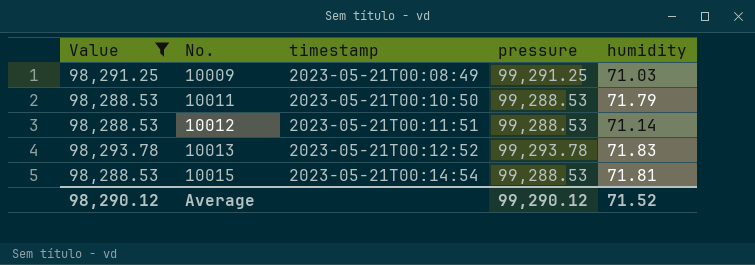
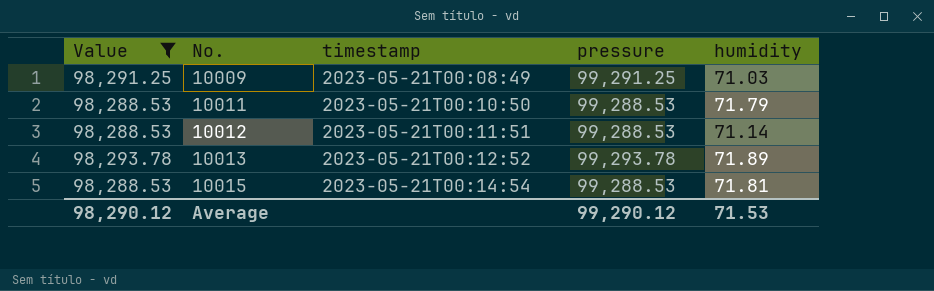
10013 | humidity: 71.83 -> 71.89
Average | humidity: 71.52 -> 71.53

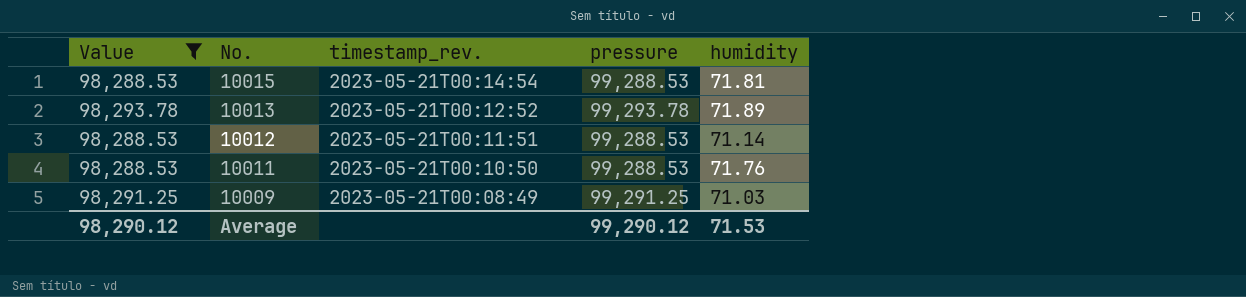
row order: No. ascending -> No. descending
column name: timestamp -> timestamp_rev.
10011 | humidity: 71.79 -> 71.76

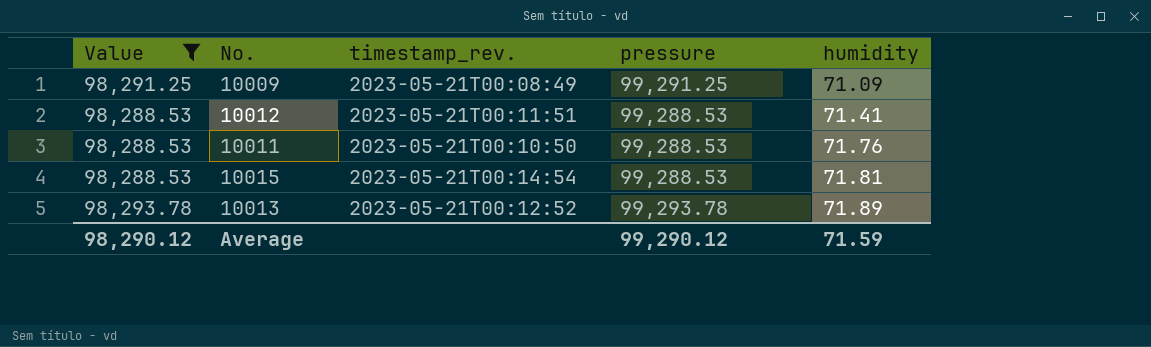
row order: No. descending -> humidity ascending
10009 | humidity: 71.03 -> 71.09
10012 | humidity: 71.14 -> 71.41
Average | humidity: 71.53 -> 71.59

